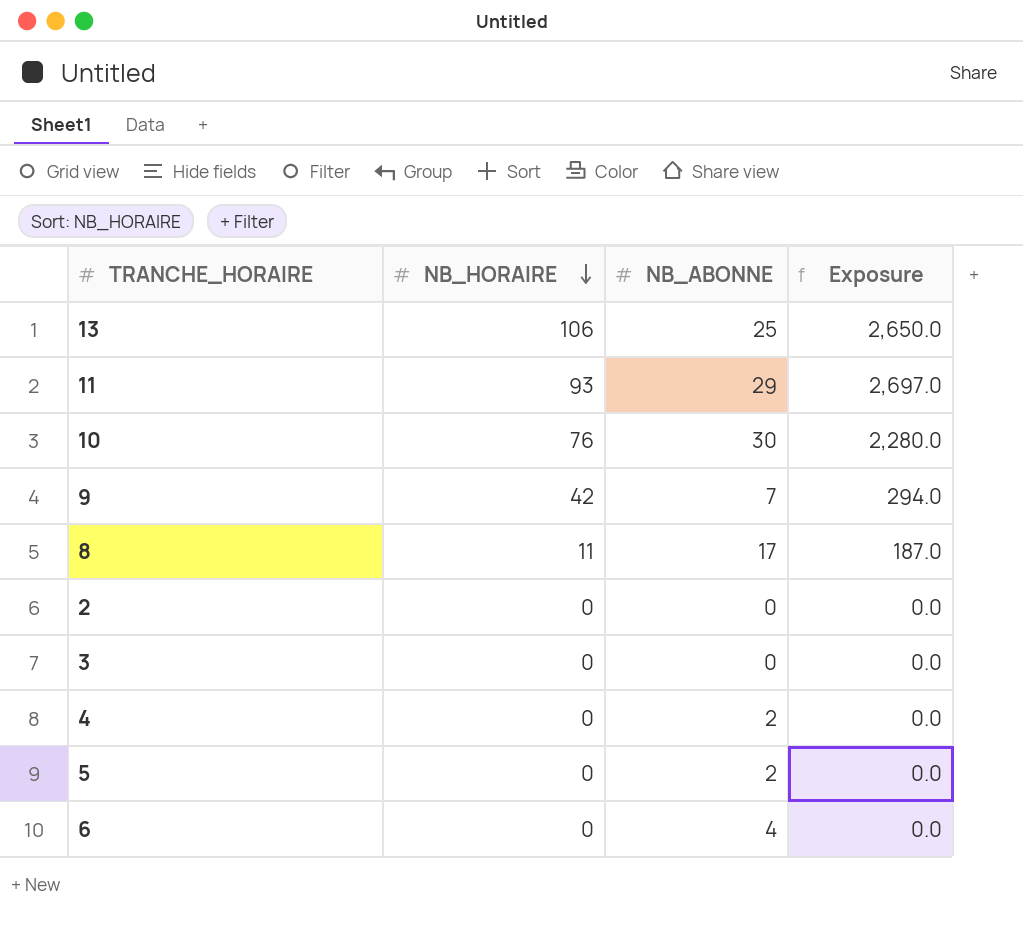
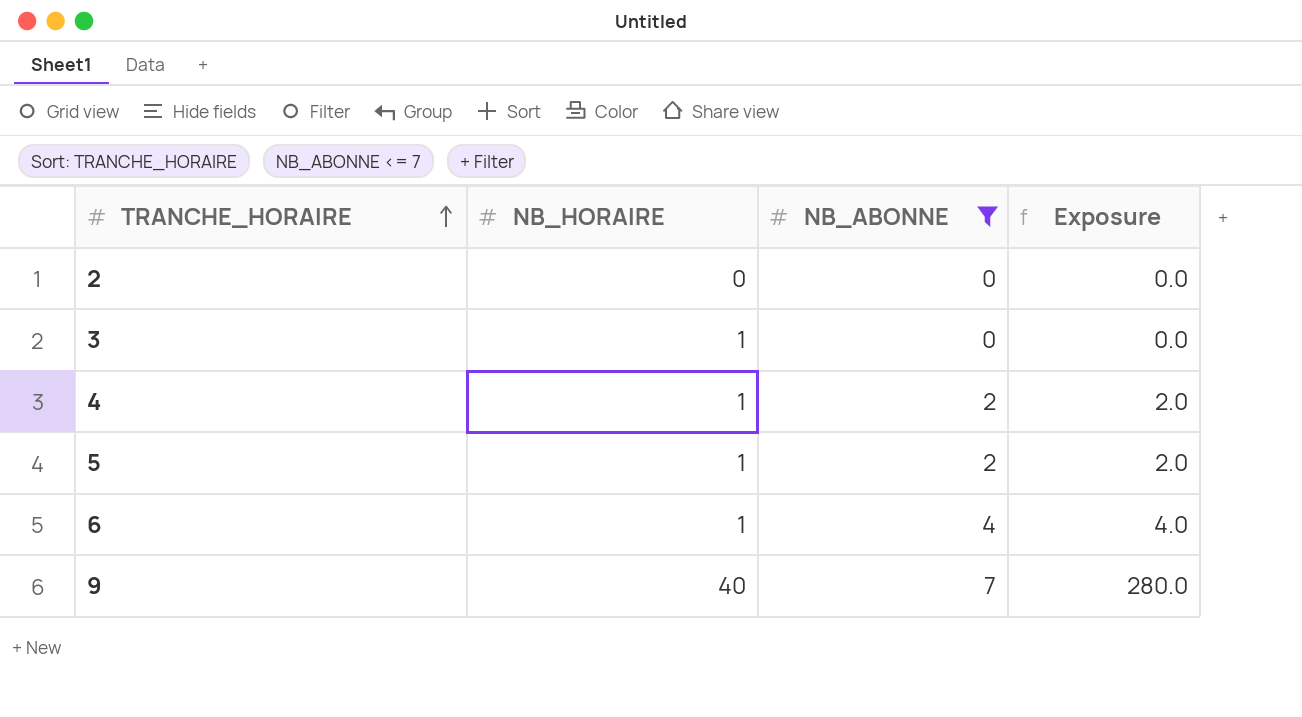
filter: none -> NB_ABONNE <= 7
row order: NB_HORAIRE descending -> TRANCHE_HORAIRE ascending
3 | NB_HORAIRE: 0 -> 1
4 | NB_HORAIRE: 0 -> 1
4 | Exposure: 0.0 -> 2.0
5 | NB_HORAIRE: 0 -> 1
5 | Exposure: 0.0 -> 2.0
6 | NB_HORAIRE: 0 -> 1
6 | Exposure: 0.0 -> 4.0
9 | NB_HORAIRE: 42 -> 40
9 | Exposure: 294.0 -> 280.0

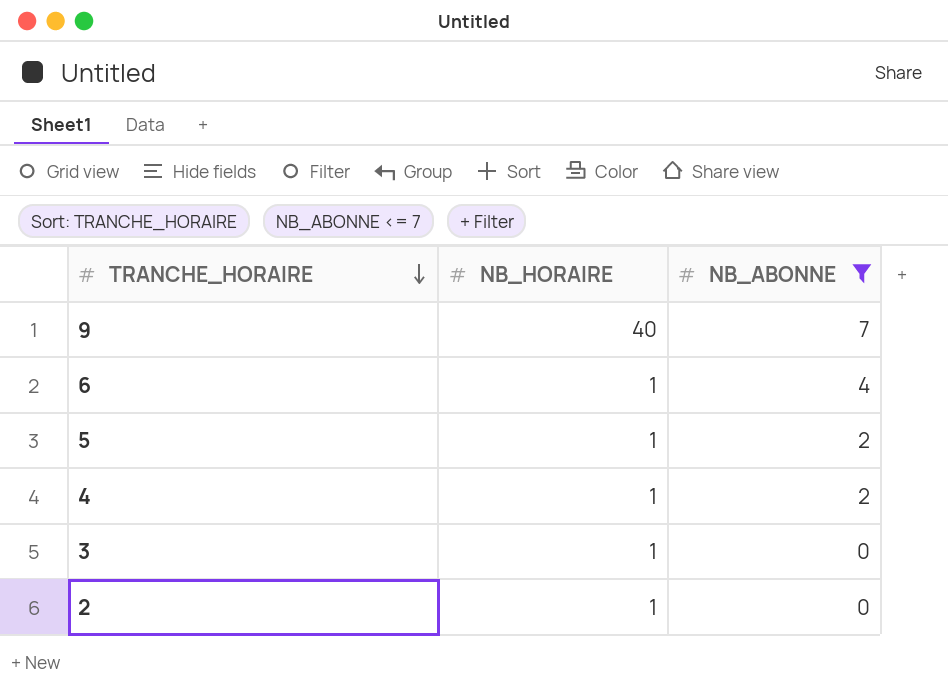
row order: TRANCHE_HORAIRE ascending -> TRANCHE_HORAIRE descending
column Exposure | formula: [NB_HORAIRE] * [NB_ABONNE] -> none
2 | NB_HORAIRE: 0 -> 1

